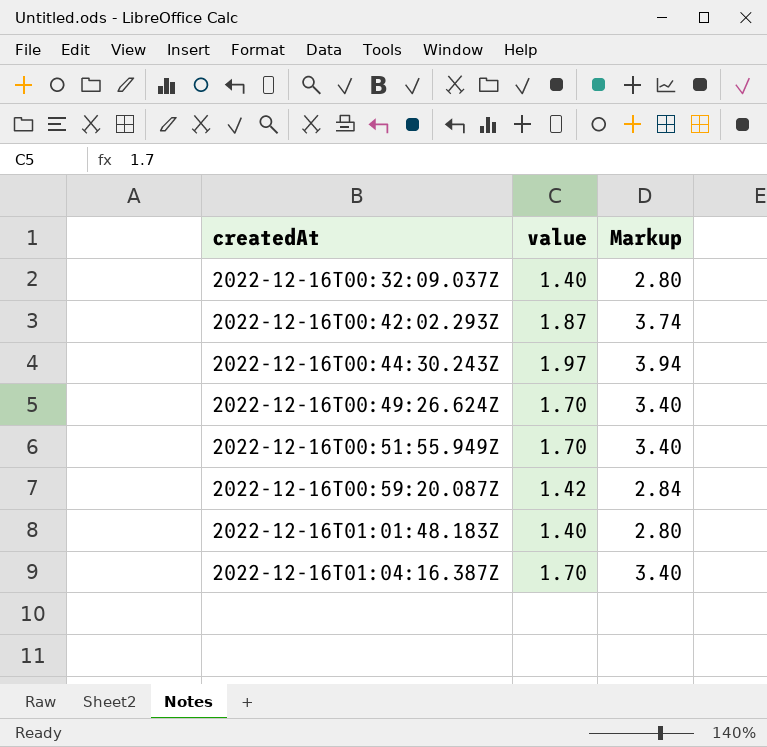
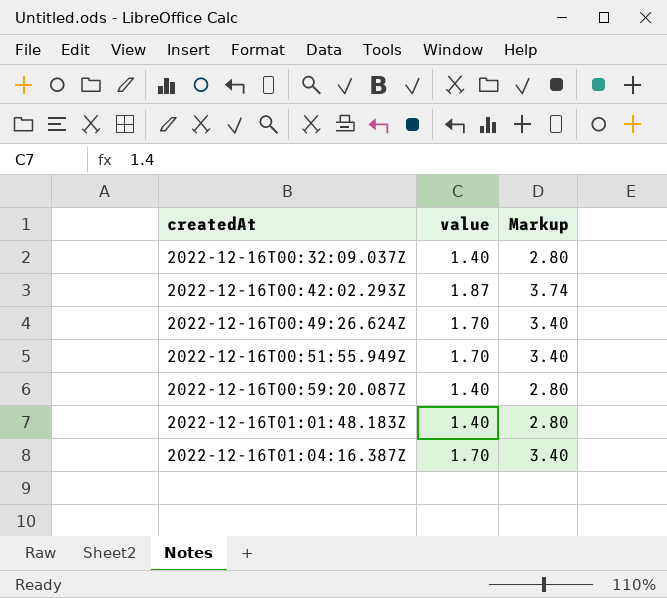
row 2022-12-16T00:44:30.243Z: 1.97 | 3.94 -> none
2022-12-16T00:59:20.087Z | value: 1.42 -> 1.40
2022-12-16T00:59:20.087Z | Markup: 2.84 -> 2.80

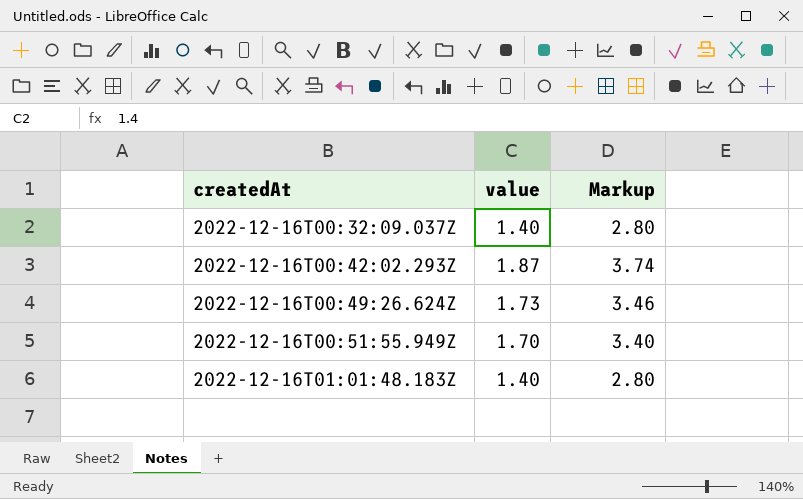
row 2022-12-16T00:59:20.087Z: 1.40 | 2.80 -> none
row 2022-12-16T01:04:16.387Z: 1.70 | 3.40 -> none
2022-12-16T00:49:26.624Z | value: 1.70 -> 1.73
2022-12-16T00:49:26.624Z | Markup: 3.40 -> 3.46

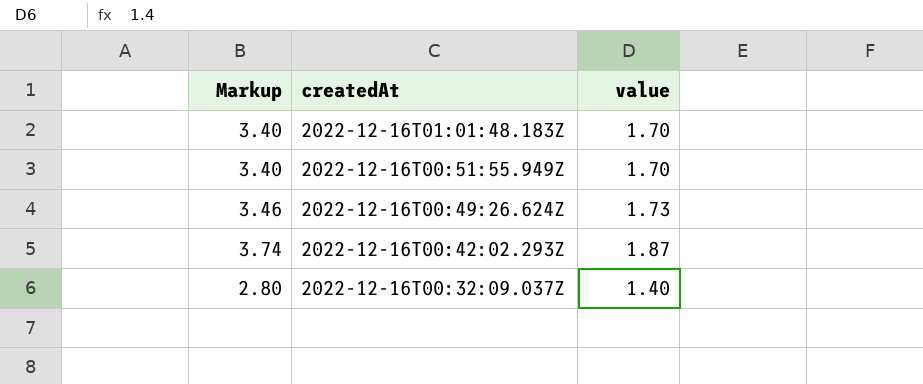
row order: createdAt ascending -> createdAt descending
column Markup | position: 3 -> 1
2022-12-16T01:01:48.183Z | Markup: 2.80 -> 3.40
2022-12-16T01:01:48.183Z | value: 1.40 -> 1.70

